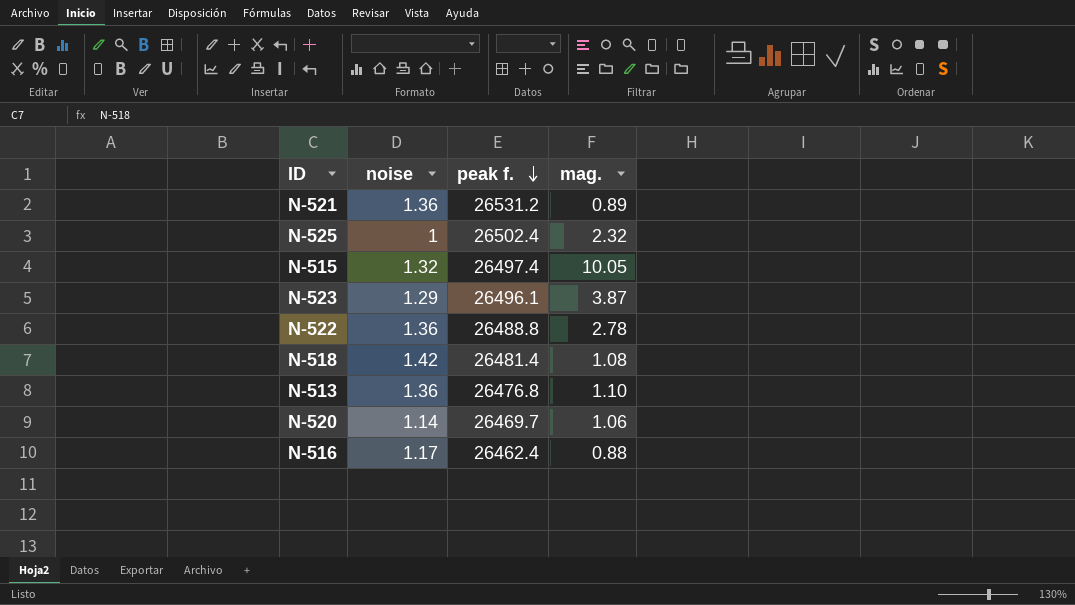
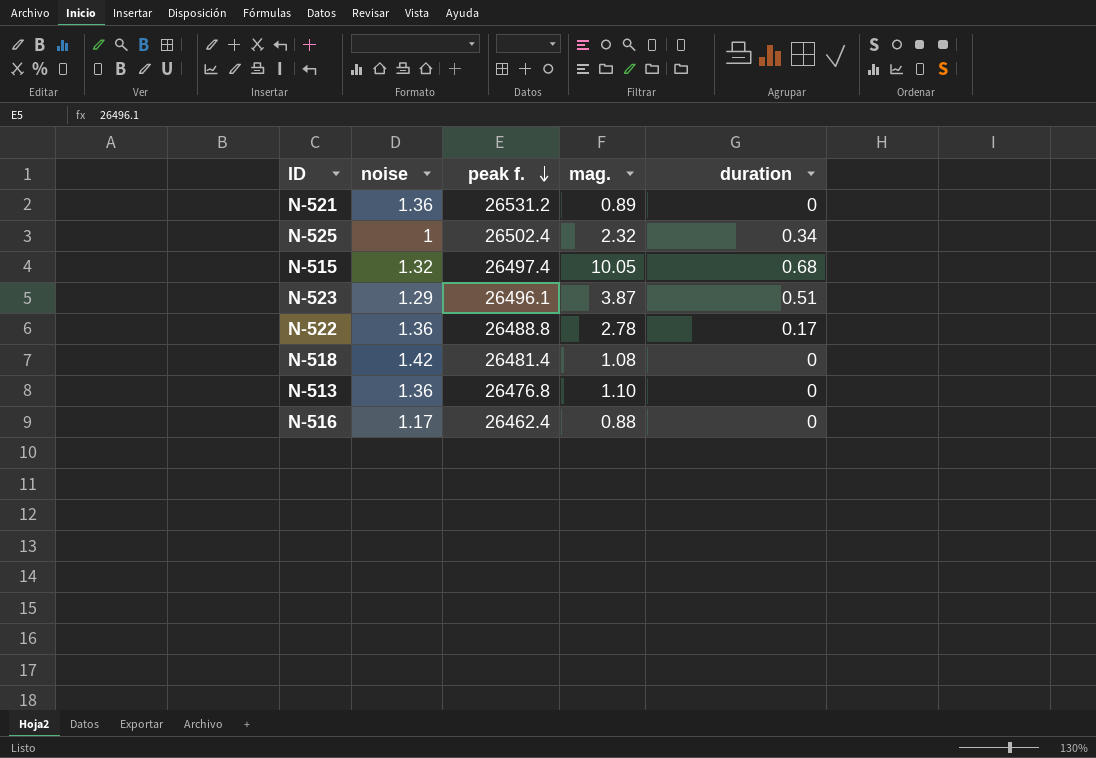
column duration | position: none -> 5
row N-520: 1.14 | 26469.7 | 1.06 -> none

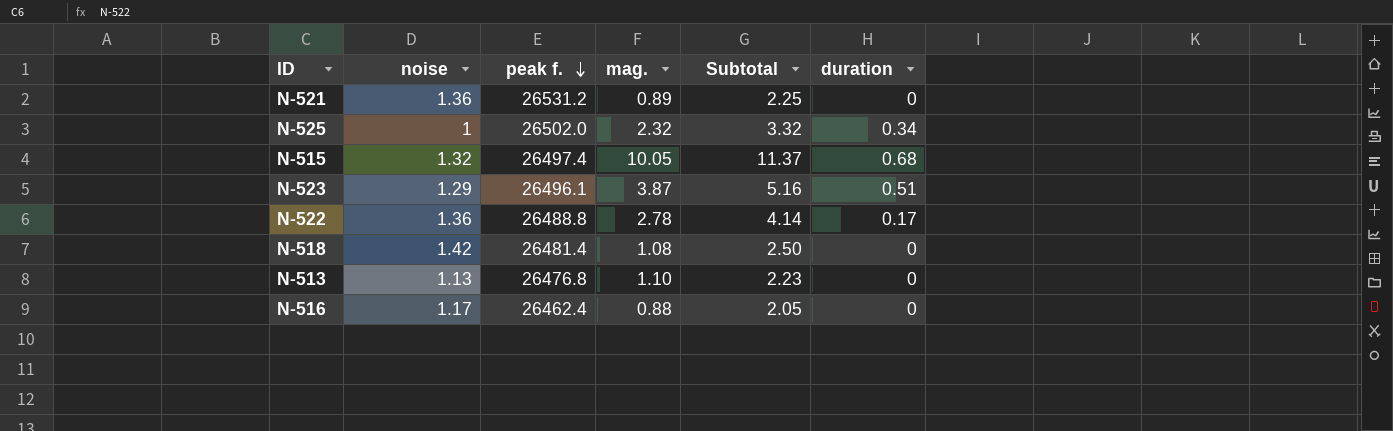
column Subtotal | formula: none -> [noise] + [mag.]
N-525 | peak f.: 26502.4 -> 26502.0
N-513 | noise: 1.36 -> 1.13

